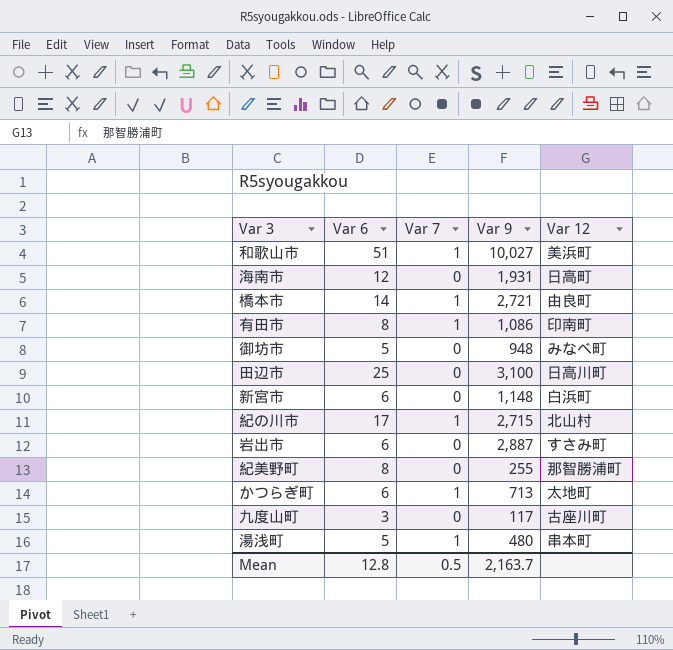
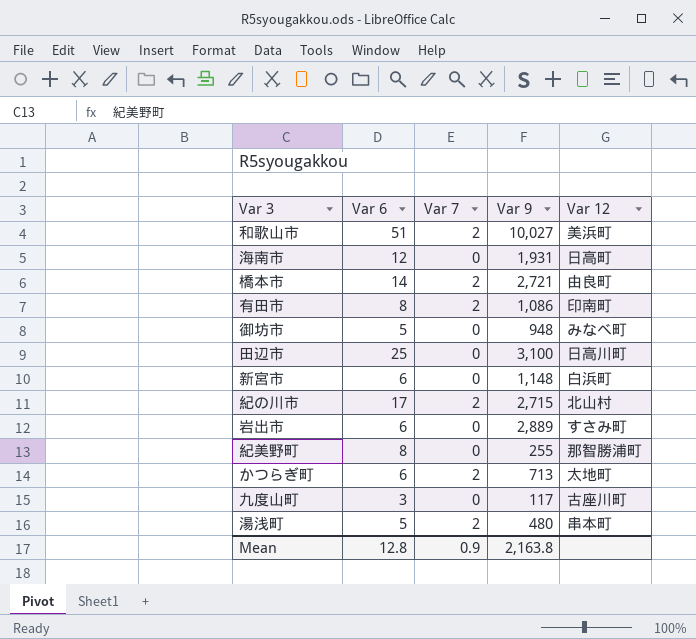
和歌山市 | Var 7: 1 -> 2
橋本市 | Var 7: 1 -> 2
有田市 | Var 7: 1 -> 2
紀の川市 | Var 7: 1 -> 2
岩出市 | Var 9: 2,887 -> 2,889
かつらぎ町 | Var 7: 1 -> 2
湯浅町 | Var 7: 1 -> 2
Mean | Var 7: 0.5 -> 0.9
Mean | Var 9: 2,163.7 -> 2,163.8

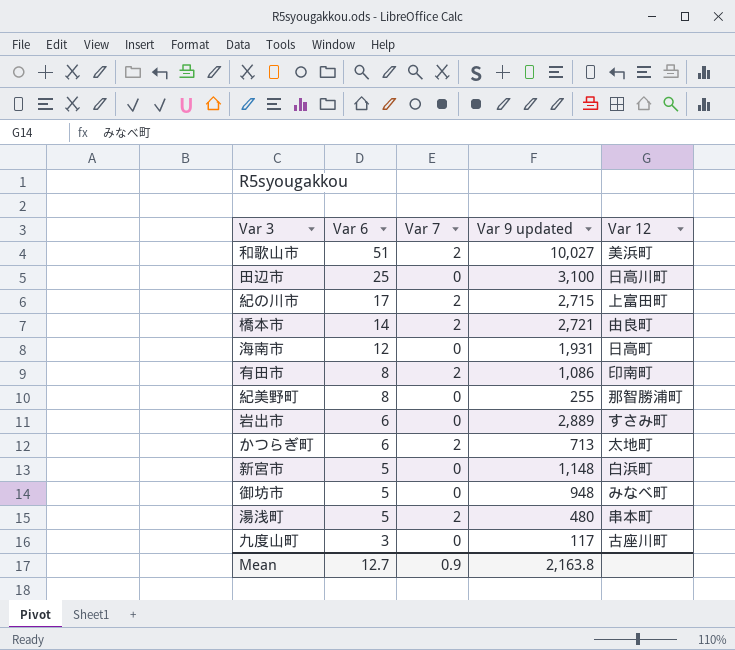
row order: none -> Var 6 descending
column name: Var 9 -> Var 9 updated
紀の川市 | Var 12: 北山村 -> 上富田町
新宮市 | Var 6: 6 -> 5
Mean | Var 6: 12.8 -> 12.7

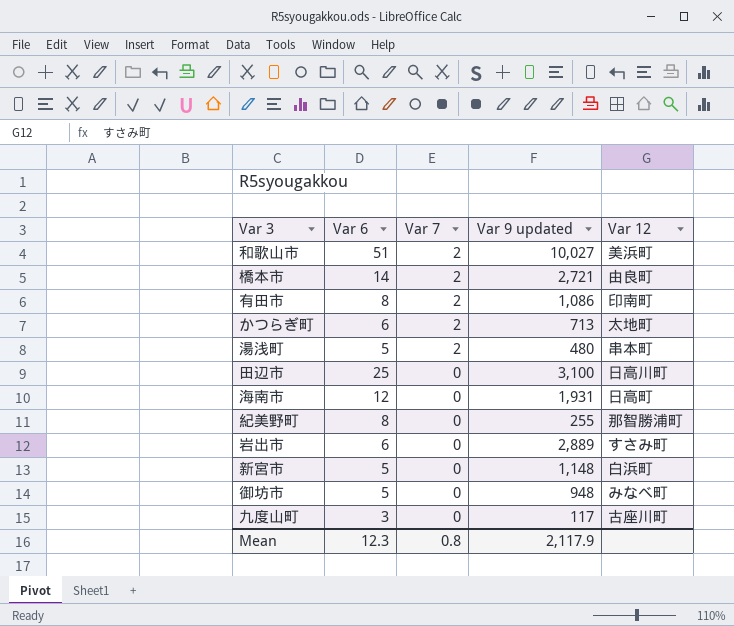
row order: Var 6 descending -> Var 7 descending
row 紀の川市: 17 | 2 | 2,715 | 上富田町 -> none
Mean | Var 6: 12.7 -> 12.3
Mean | Var 7: 0.9 -> 0.8
Mean | Var 9 updated: 2,163.8 -> 2,117.9

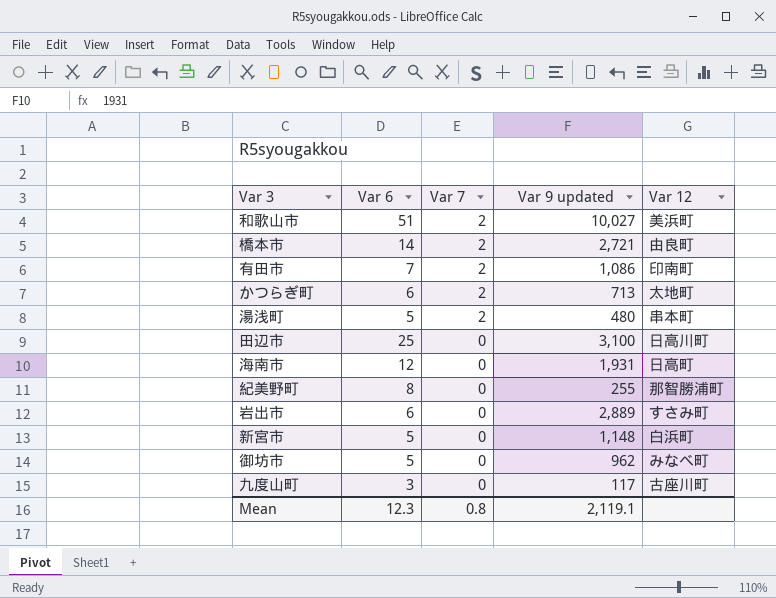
有田市 | Var 6: 8 -> 7
御坊市 | Var 9 updated: 948 -> 962
Mean | Var 9 updated: 2,117.9 -> 2,119.1

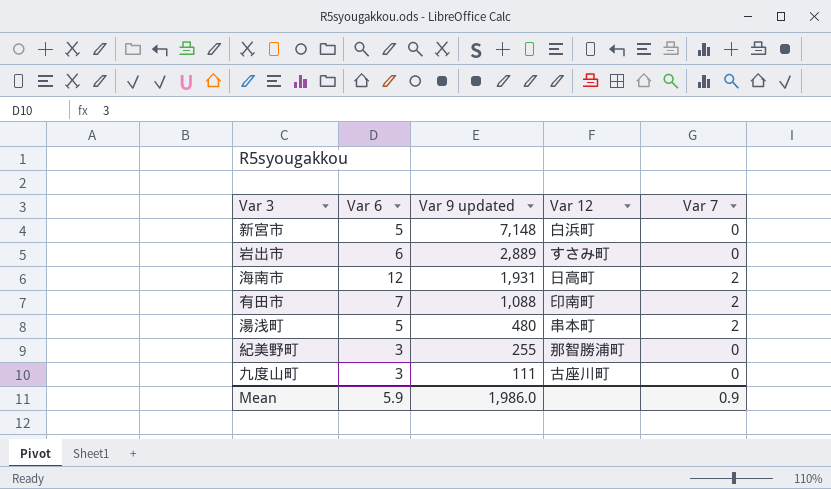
row order: Var 7 descending -> Var 9 updated descending
column Var 7 | position: 3 -> 5
row 和歌山市: 51 | 2 | 10,027 | 美浜町 -> none
row 橋本市: 14 | 2 | 2,721 | 由良町 -> none
row かつらぎ町: 6 | 2 | 713 | 太地町 -> none
row 田辺市: 25 | 0 | 3,100 | 日高川町 -> none
row 御坊市: 5 | 0 | 962 | みなべ町 -> none
新宮市 | Var 9 updated: 1,148 -> 7,148
海南市 | Var 7: 0 -> 2
有田市 | Var 9 updated: 1,086 -> 1,088
紀美野町 | Var 6: 8 -> 3
九度山町 | Var 9 updated: 117 -> 111
Mean | Var 6: 12.3 -> 5.9
Mean | Var 9 updated: 2,119.1 -> 1,986.0
Mean | Var 7: 0.8 -> 0.9

